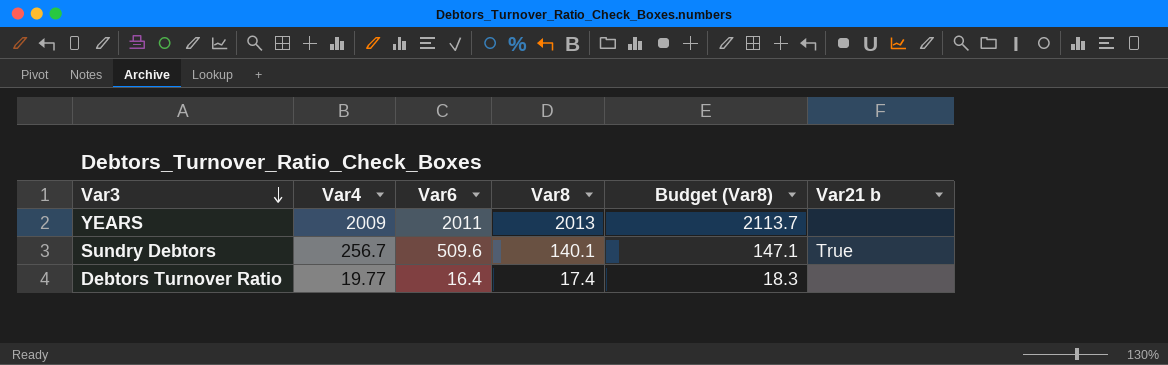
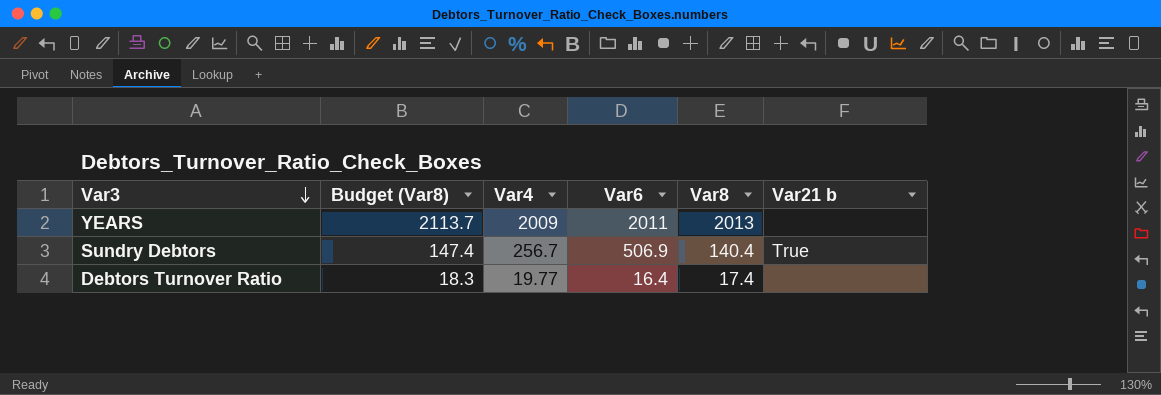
column Budget (Var8) | position: 5 -> 2
Sundry Debtors | Budget (Var8): 147.1 -> 147.4
Sundry Debtors | Var6: 509.6 -> 506.9
Sundry Debtors | Var8: 140.1 -> 140.4

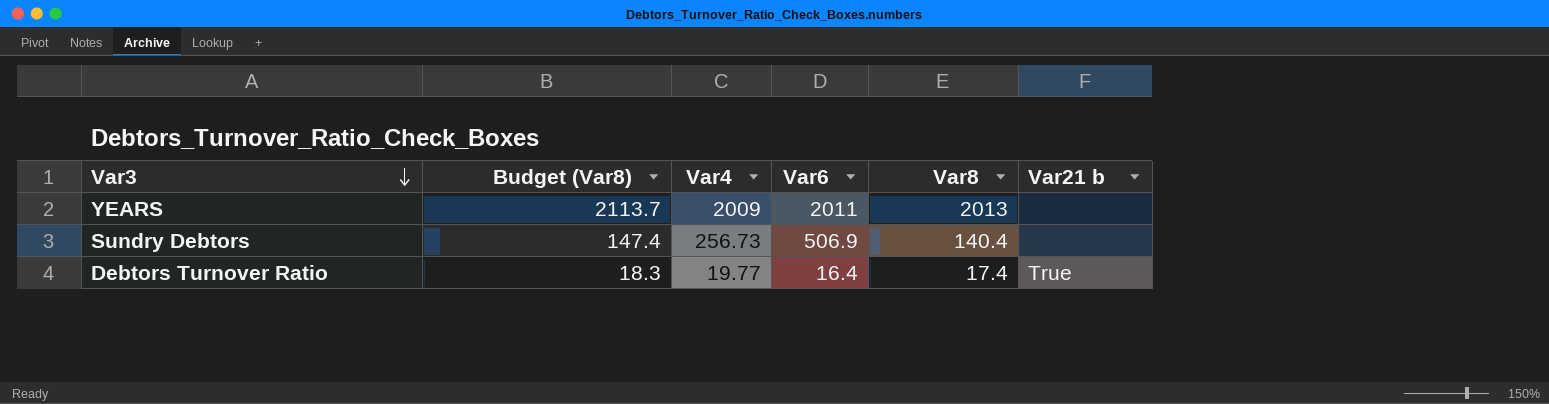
Sundry Debtors | Var4: 256.7 -> 256.73
Sundry Debtors | Var21 b: True -> none
Debtors Turnover Ratio | Var21 b: none -> True

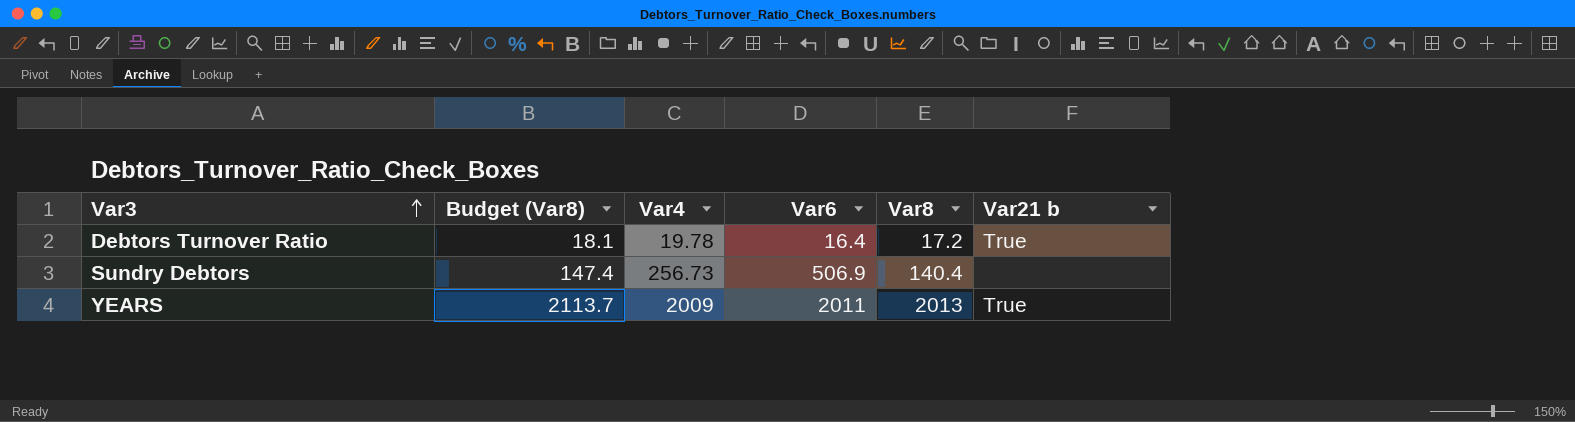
row order: Var3 descending -> Var3 ascending
Debtors Turnover Ratio | Budget (Var8): 18.3 -> 18.1
Debtors Turnover Ratio | Var4: 19.77 -> 19.78
Debtors Turnover Ratio | Var8: 17.4 -> 17.2
YEARS | Var21 b: none -> True

